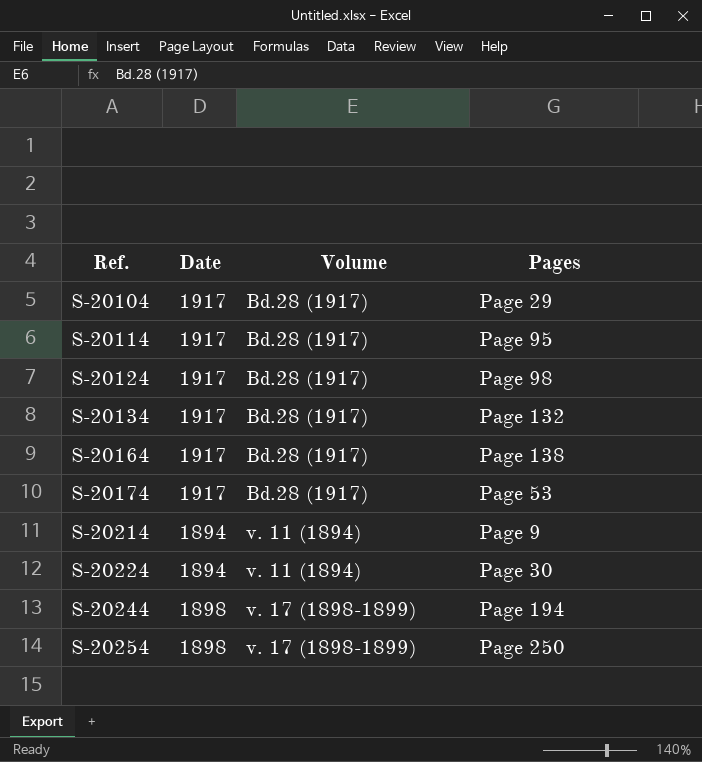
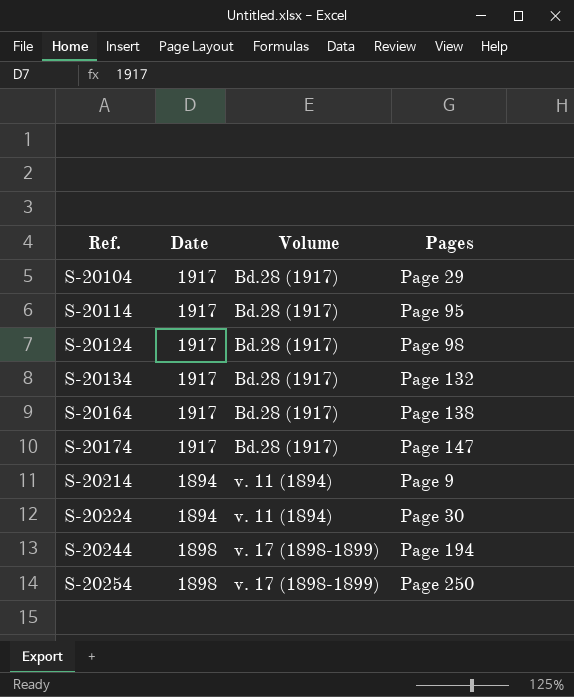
S-20174 | Pages: Page 53 -> Page 147

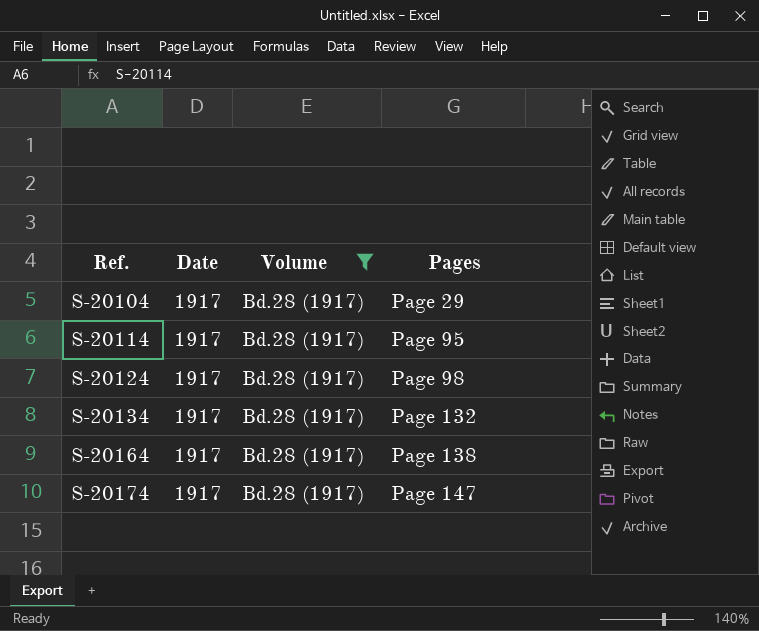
filter: none -> Volume = Bd.28 (1917)

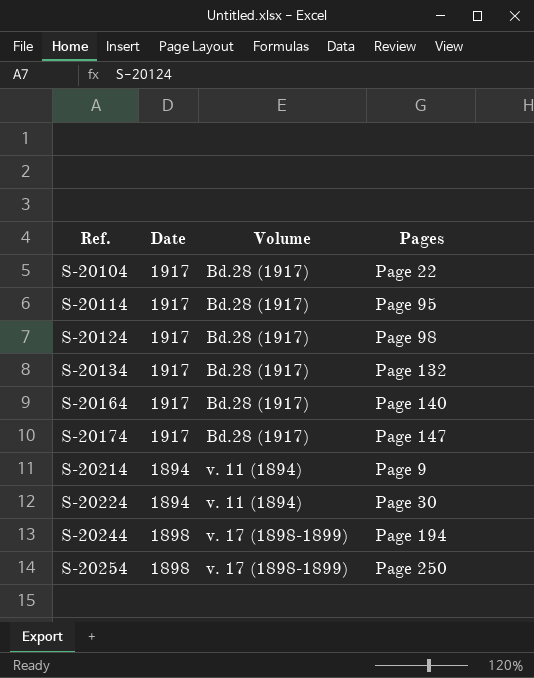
filter: Volume = Bd.28 (1917) -> none
S-20104 | Pages: Page 29 -> Page 22
S-20164 | Pages: Page 138 -> Page 140

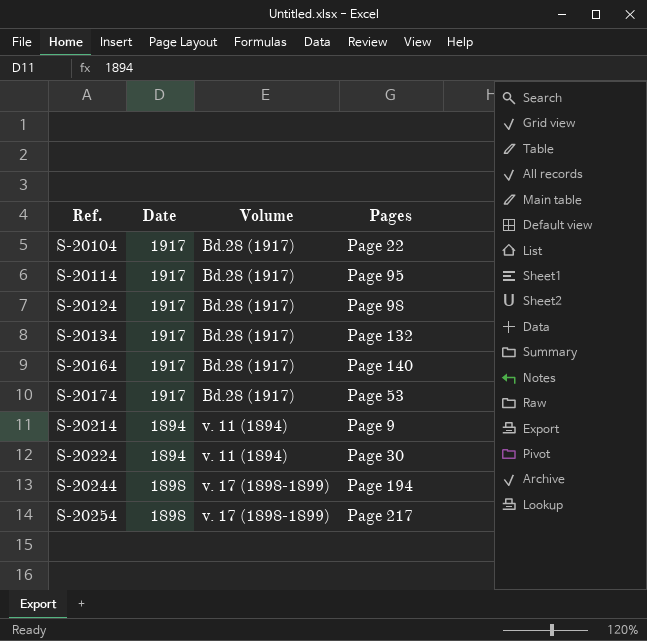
S-20174 | Pages: Page 147 -> Page 53
S-20254 | Pages: Page 250 -> Page 217

